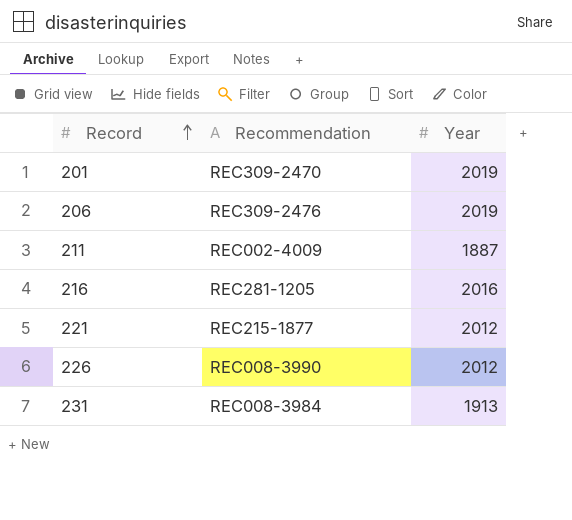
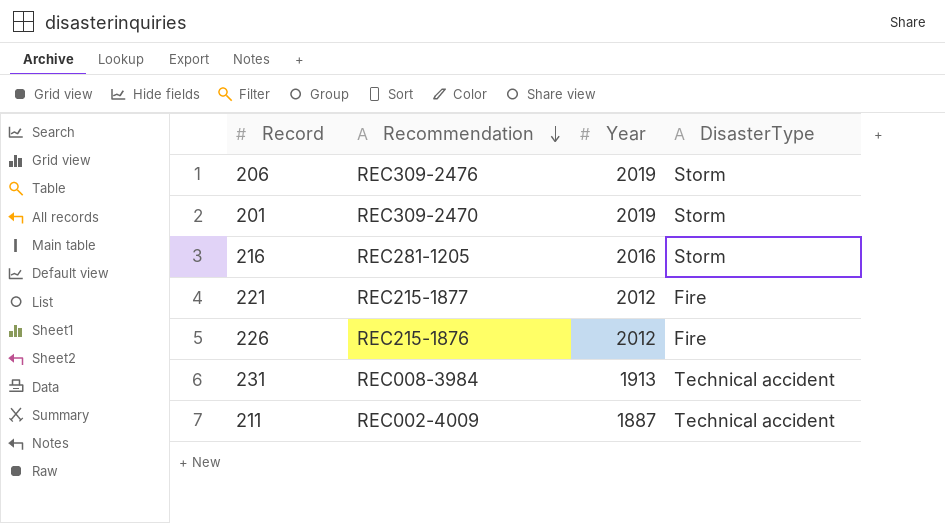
row order: Record ascending -> Recommendation descending
column DisasterType | position: none -> 4
226 | Recommendation: REC008-3990 -> REC215-1876

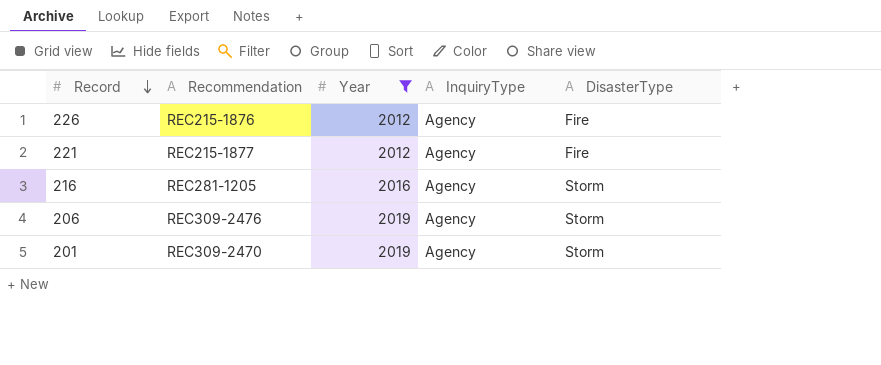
filter: none -> Year >= 2012
row order: Recommendation descending -> Record descending
column InquiryType | position: none -> 4

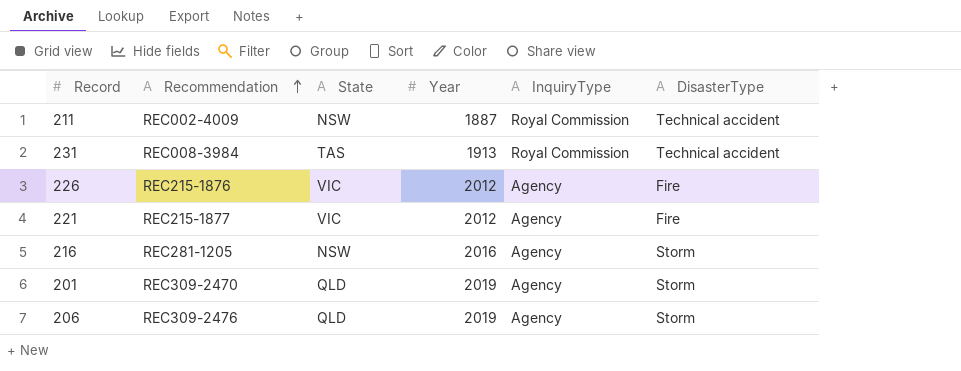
filter: Year >= 2012 -> none
row order: Record descending -> Recommendation ascending
column State | position: none -> 3

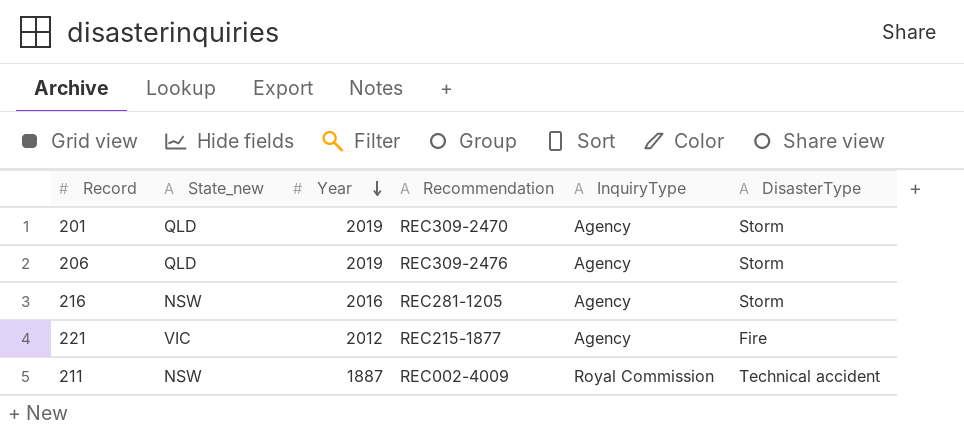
row order: Recommendation ascending -> Year descending
column name: State -> State_new
column Recommendation | position: 2 -> 4
row 231: REC008-3984 | TAS | 1913 | Royal Commission | Technical accident -> none
row 226: REC215-1876 | VIC | 2012 | Agency | Fire -> none

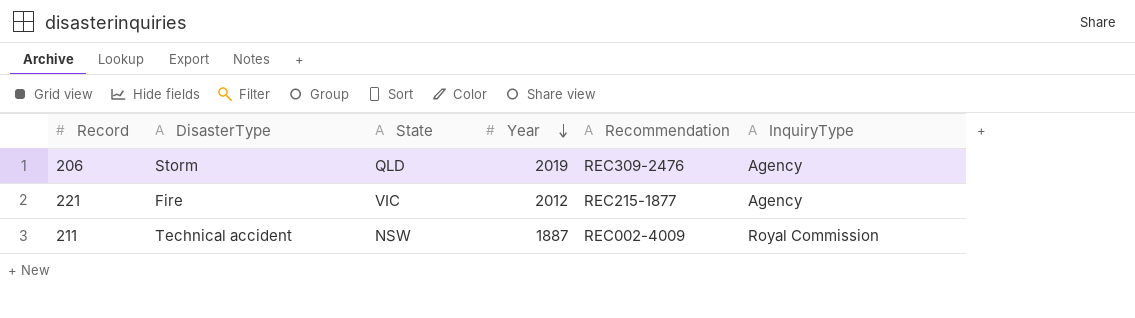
column DisasterType | position: 6 -> 2
column name: State_new -> State
row 201: QLD | 2019 | REC309-2470 | Agency | Storm -> none
row 216: NSW | 2016 | REC281-1205 | Agency | Storm -> none

